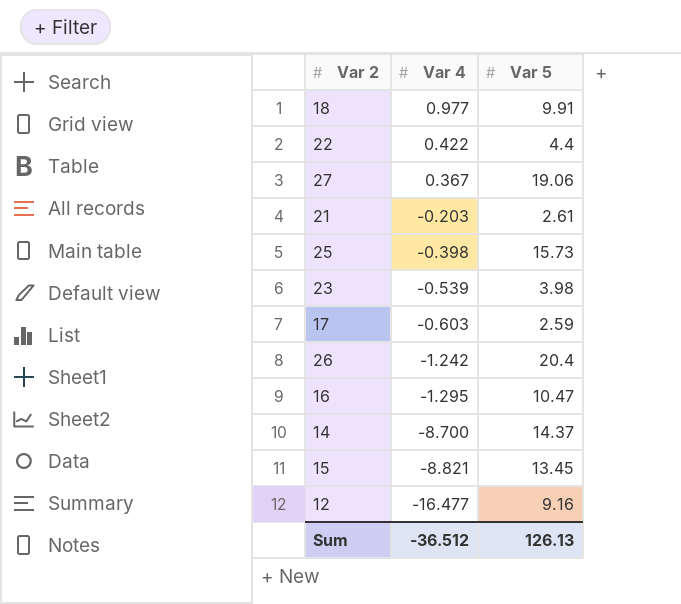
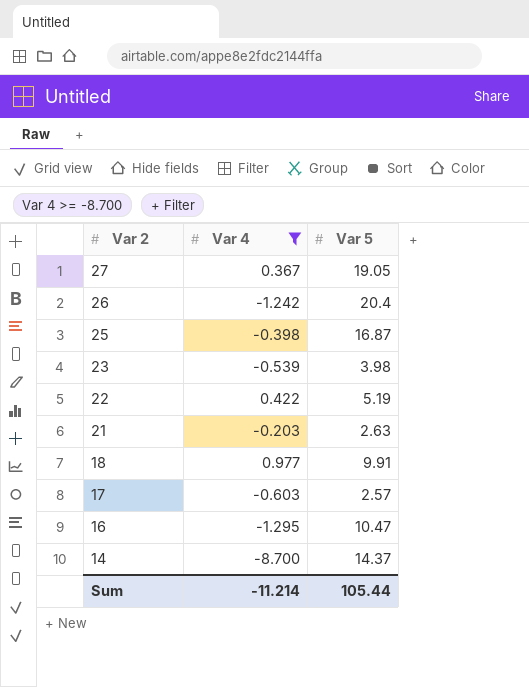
filter: none -> Var 4 >= -8.700
row order: Var 4 descending -> Var 2 descending
27 | Var 5: 19.06 -> 19.05
25 | Var 5: 15.73 -> 16.87
22 | Var 5: 4.4 -> 5.19
21 | Var 5: 2.61 -> 2.63
17 | Var 5: 2.59 -> 2.57
Sum | Var 4: -36.512 -> -11.214
Sum | Var 5: 126.13 -> 105.44

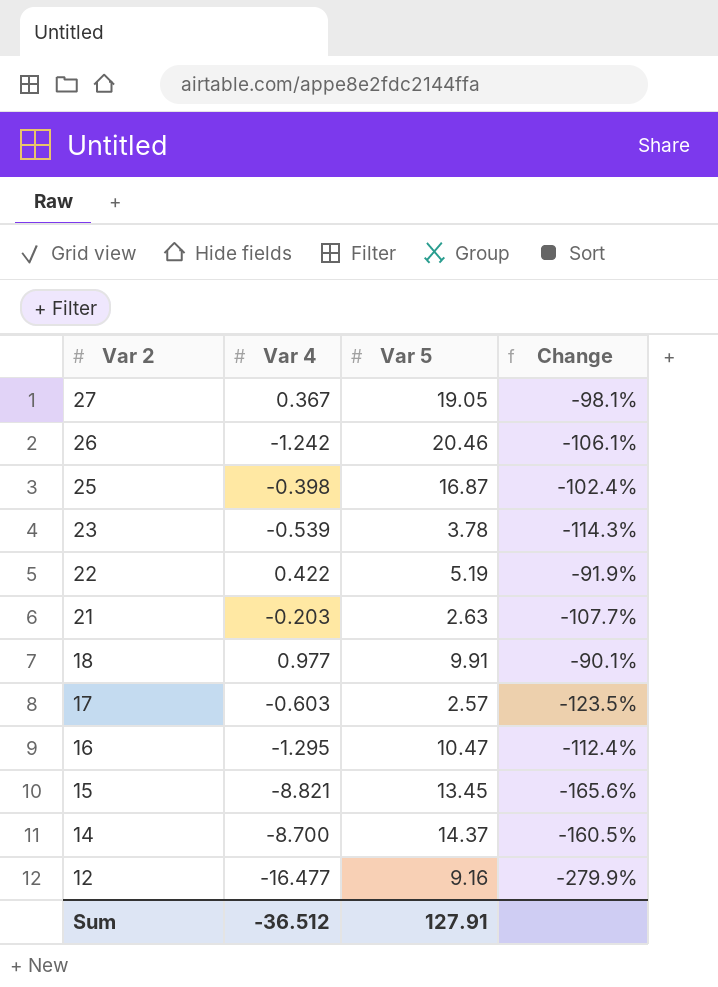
filter: Var 4 >= -8.700 -> none
column Change | formula: none -> ([Var 4] - [Var 5]) / [Var 5]
26 | Var 5: 20.4 -> 20.46
23 | Var 5: 3.98 -> 3.78
Sum | Var 4: -11.214 -> -36.512
Sum | Var 5: 105.44 -> 127.91

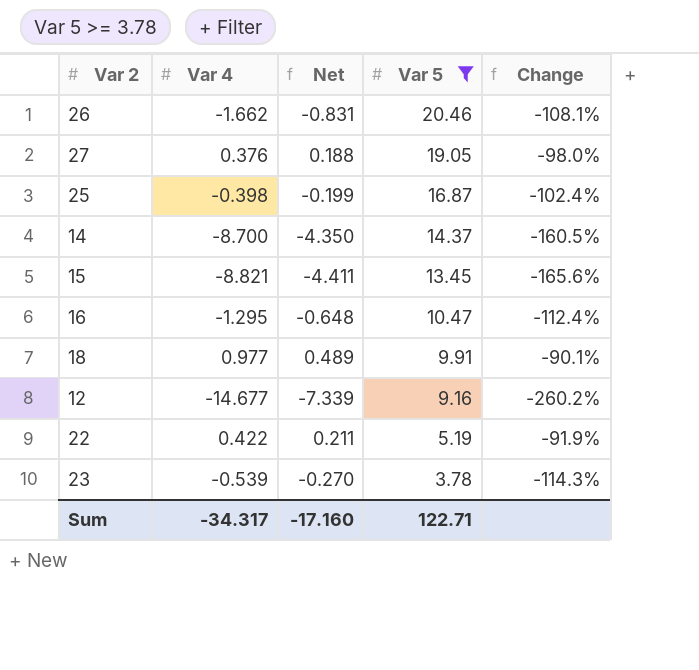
filter: none -> Var 5 >= 3.78
row order: Var 2 descending -> Var 5 descending
column Net | formula: none -> [Var 4] * 0.5
26 | Var 4: -1.242 -> -1.662
26 | Change: -106.1% -> -108.1%
27 | Var 4: 0.367 -> 0.376
27 | Change: -98.1% -> -98.0%
12 | Var 4: -16.477 -> -14.677
12 | Change: -279.9% -> -260.2%
Sum | Var 4: -36.512 -> -34.317
Sum | Var 5: 127.91 -> 122.71

